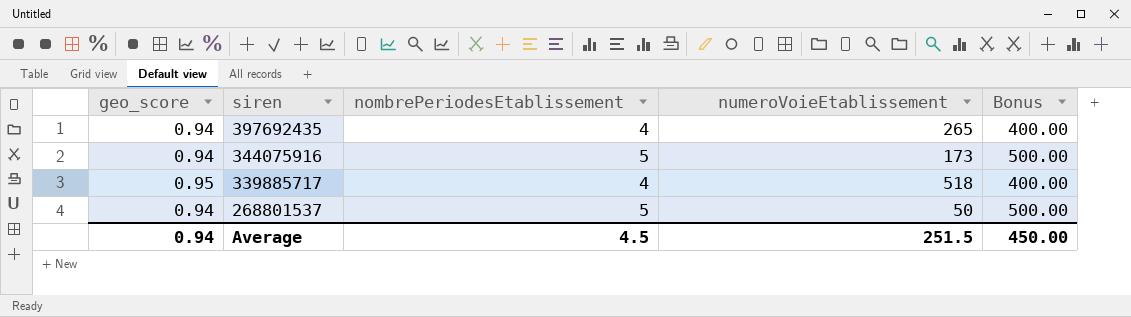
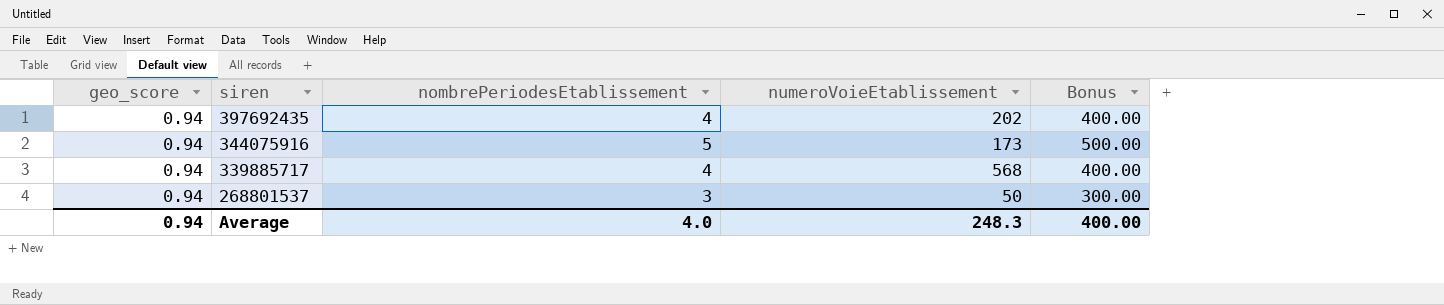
397692435 | numeroVoieEtablissement: 265 -> 202
339885717 | geo_score: 0.95 -> 0.94
339885717 | numeroVoieEtablissement: 518 -> 568
268801537 | nombrePeriodesEtablissement: 5 -> 3
268801537 | Bonus: 500.00 -> 300.00
Average | nombrePeriodesEtablissement: 4.5 -> 4.0
Average | numeroVoieEtablissement: 251.5 -> 248.3
Average | Bonus: 450.00 -> 400.00

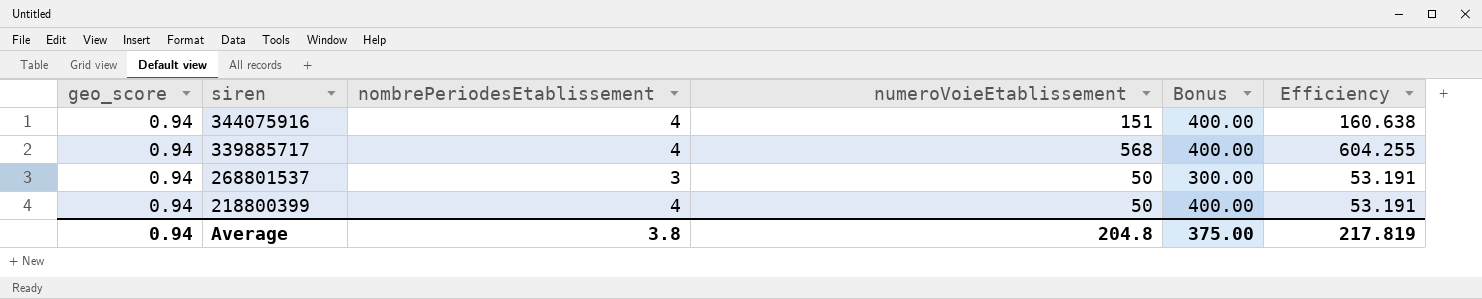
column Efficiency | formula: none -> [numeroVoieEtablissement] / [geo_score]
row 397692435: 0.94 | 4 | 202 | 400.00 -> none
344075916 | nombrePeriodesEtablissement: 5 -> 4
344075916 | numeroVoieEtablissement: 173 -> 151
344075916 | Bonus: 500.00 -> 400.00
row 218800399: none -> 0.94 | 4 | 50 | 400.00 | 53.191
Average | nombrePeriodesEtablissement: 4.0 -> 3.8
Average | numeroVoieEtablissement: 248.3 -> 204.8
Average | Bonus: 400.00 -> 375.00

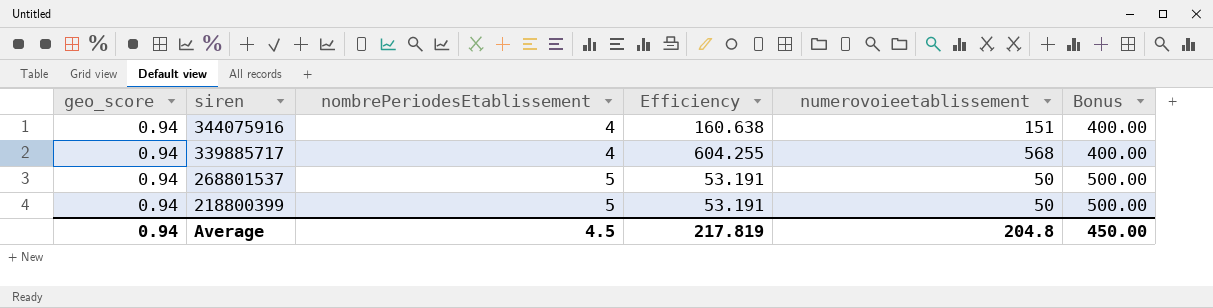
column Efficiency | position: 6 -> 4
column name: numeroVoieEtablissement -> numerovoieetablissement
268801537 | nombrePeriodesEtablissement: 3 -> 5
268801537 | Bonus: 300.00 -> 500.00
218800399 | nombrePeriodesEtablissement: 4 -> 5
218800399 | Bonus: 400.00 -> 500.00
Average | nombrePeriodesEtablissement: 3.8 -> 4.5
Average | Bonus: 375.00 -> 450.00

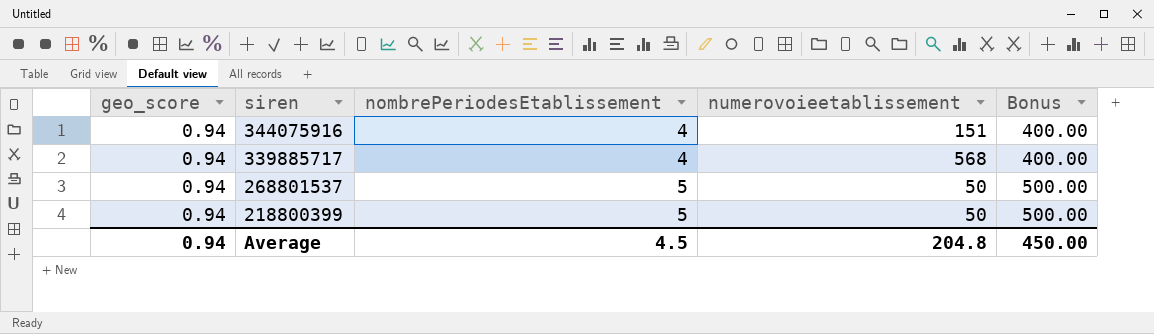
column Efficiency | formula: [numerovoieetablissement] / [geo_score] -> none

